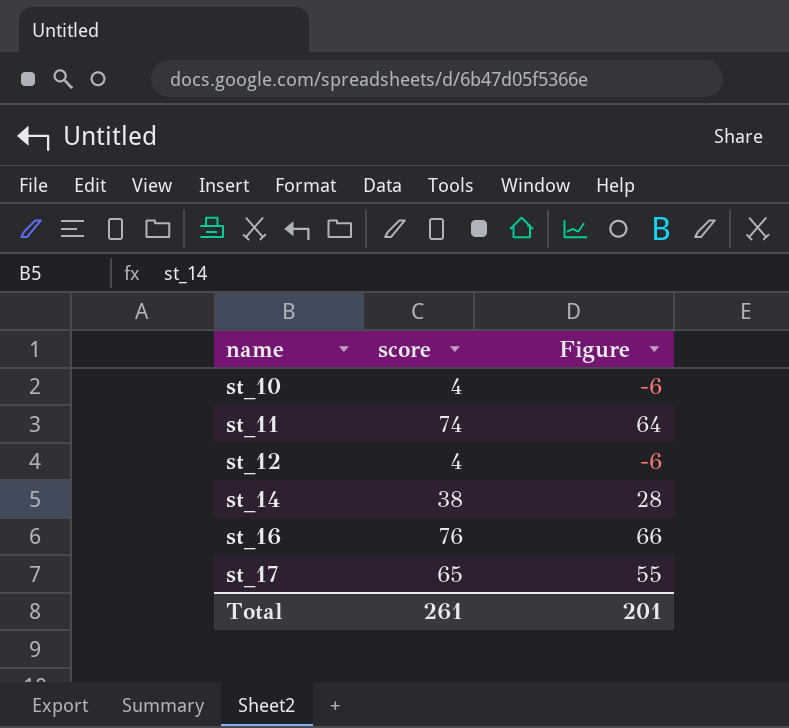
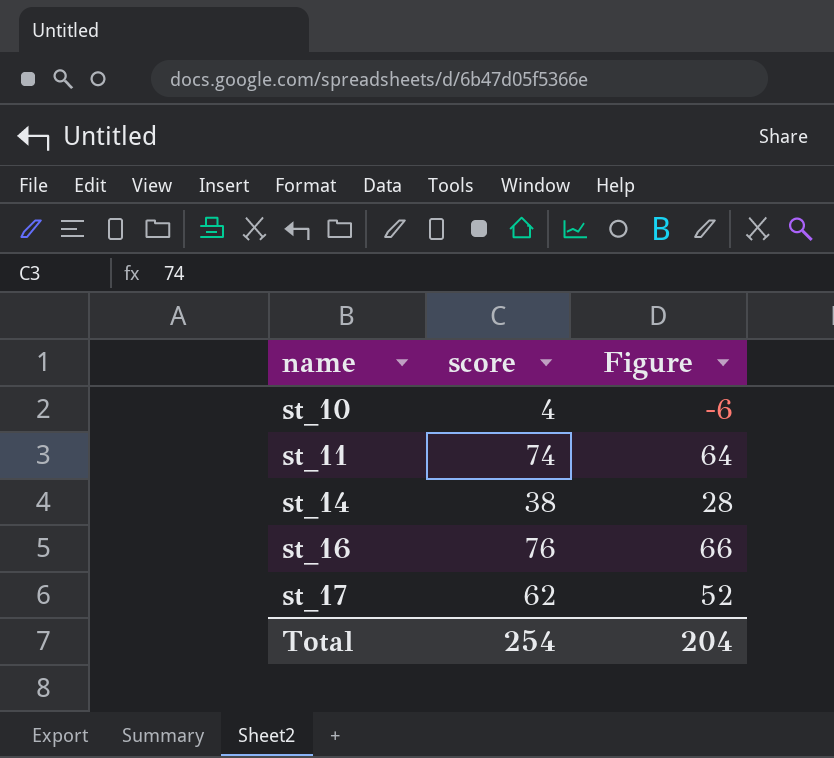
row st_12: 4 | -6 -> none
st_17 | score: 65 -> 62
st_17 | Figure: 55 -> 52
Total | score: 261 -> 254
Total | Figure: 201 -> 204

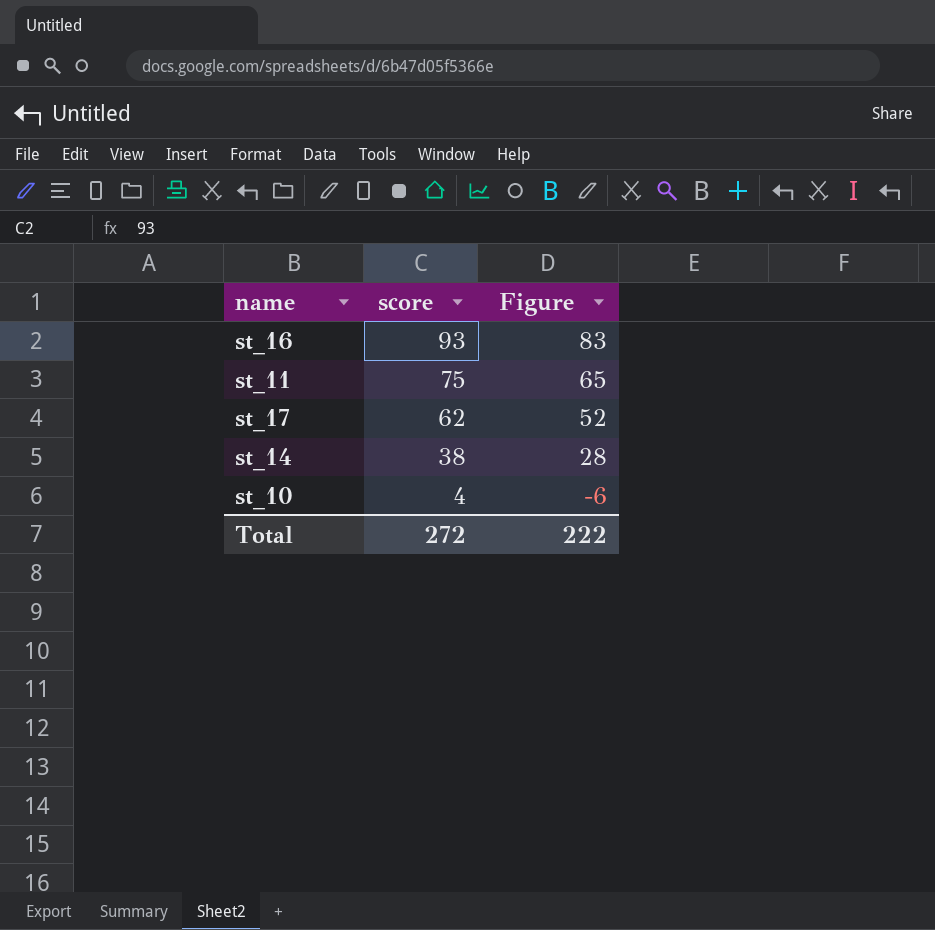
row order: name ascending -> score descending
st_16 | score: 76 -> 93
st_16 | Figure: 66 -> 83
st_11 | score: 74 -> 75
st_11 | Figure: 64 -> 65
Total | score: 254 -> 272
Total | Figure: 204 -> 222

